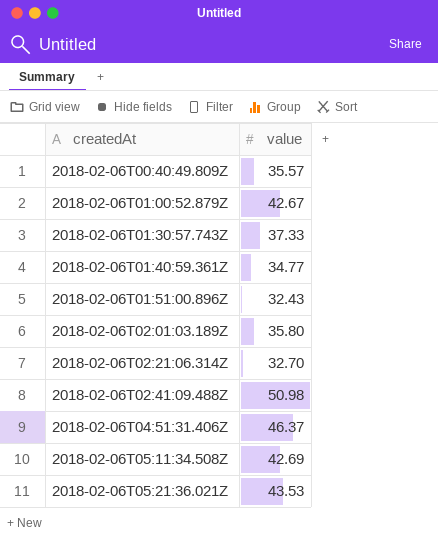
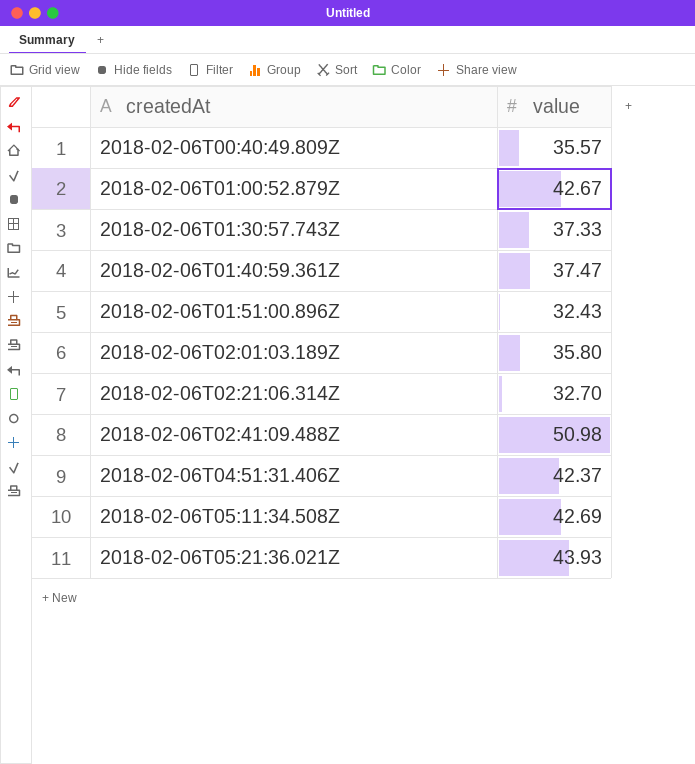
2018-02-06T01:40:59.361Z | value: 34.77 -> 37.47
2018-02-06T04:51:31.406Z | value: 46.37 -> 42.37
2018-02-06T05:21:36.021Z | value: 43.53 -> 43.93

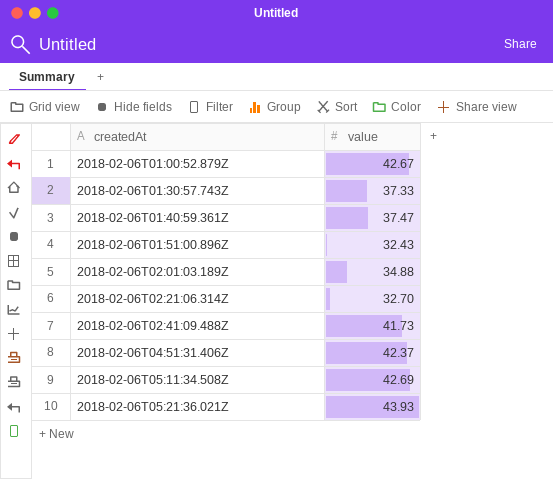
row 2018-02-06T00:40:49.809Z: 35.57 -> none
2018-02-06T02:01:03.189Z | value: 35.80 -> 34.88
2018-02-06T02:41:09.488Z | value: 50.98 -> 41.73

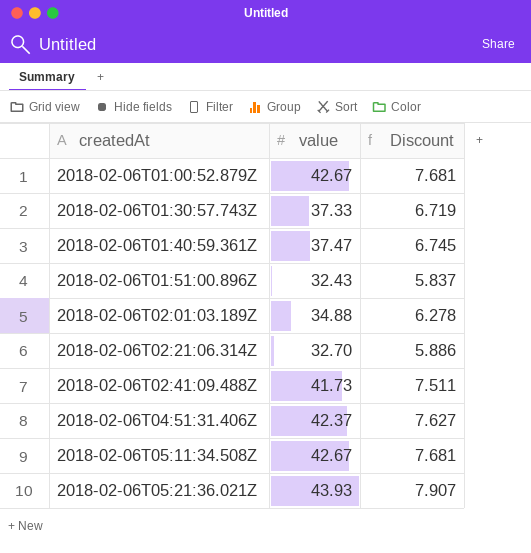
column Discount | formula: none -> [value] * 0.18
2018-02-06T05:11:34.508Z | value: 42.69 -> 42.67

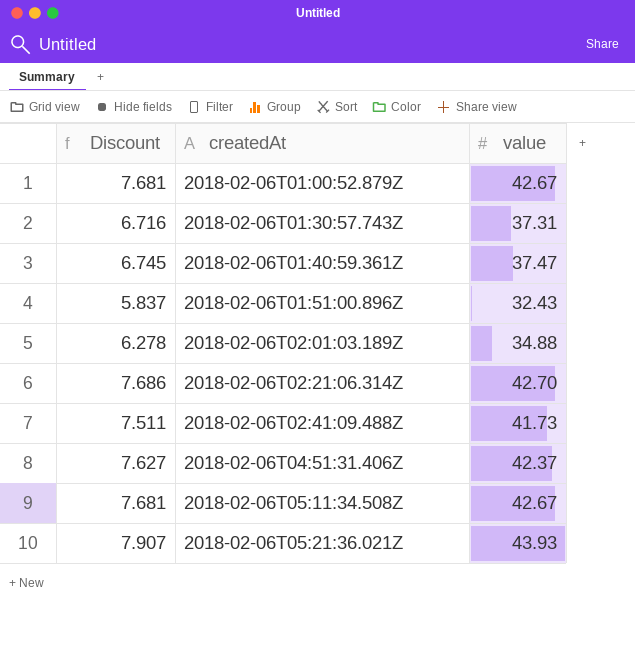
column Discount | position: 3 -> 1
2018-02-06T01:30:57.743Z | Discount: 6.719 -> 6.716
2018-02-06T01:30:57.743Z | value: 37.33 -> 37.31
2018-02-06T02:21:06.314Z | Discount: 5.886 -> 7.686
2018-02-06T02:21:06.314Z | value: 32.70 -> 42.70

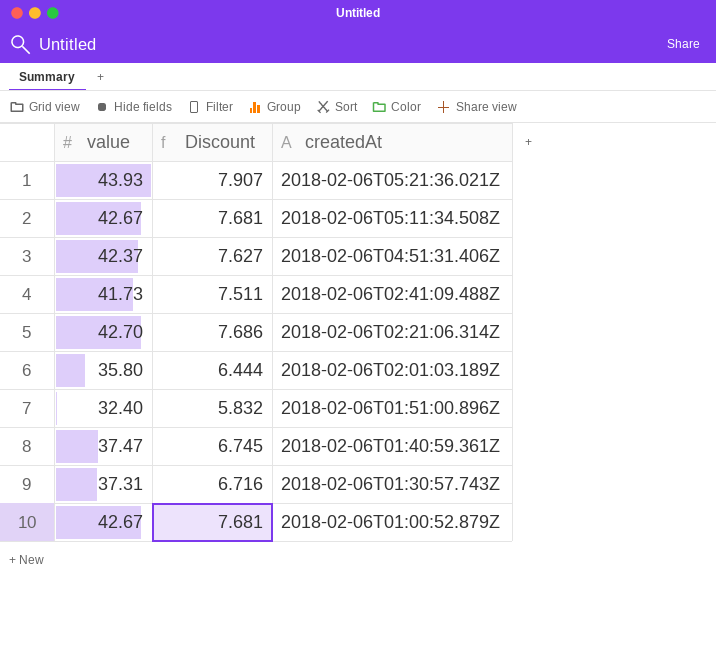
row order: createdAt ascending -> createdAt descending
column value | position: 3 -> 1
2018-02-06T02:01:03.189Z | value: 34.88 -> 35.80
2018-02-06T02:01:03.189Z | Discount: 6.278 -> 6.444
2018-02-06T01:51:00.896Z | value: 32.43 -> 32.40
2018-02-06T01:51:00.896Z | Discount: 5.837 -> 5.832

